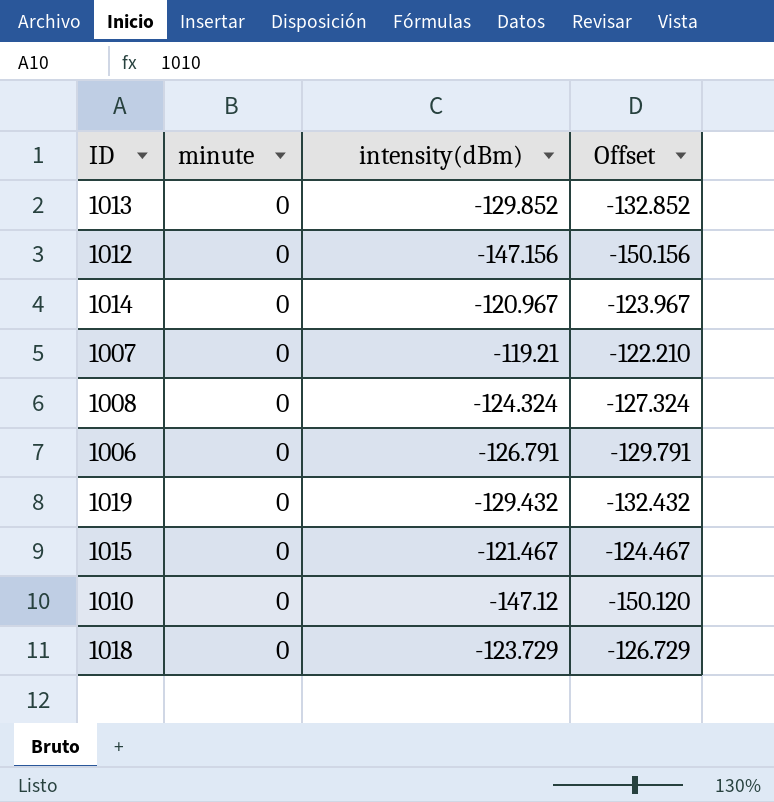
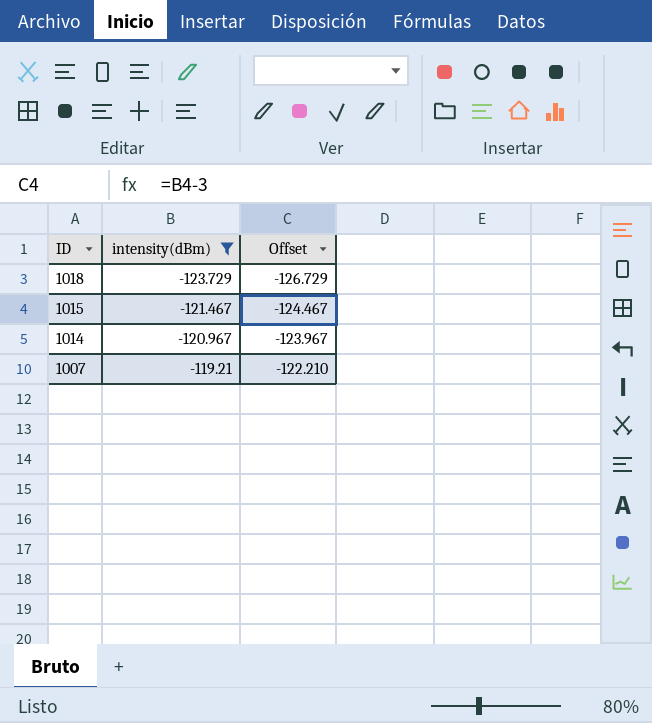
filter: none -> intensity(dBm) >= -123.729
row order: none -> ID descending
column minute | position: 2 -> none

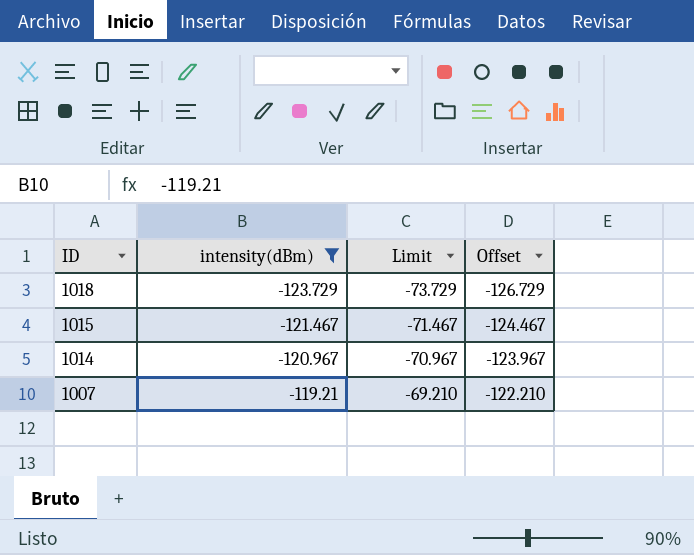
column Limit | formula: none -> [intensity(dBm)] + 50

